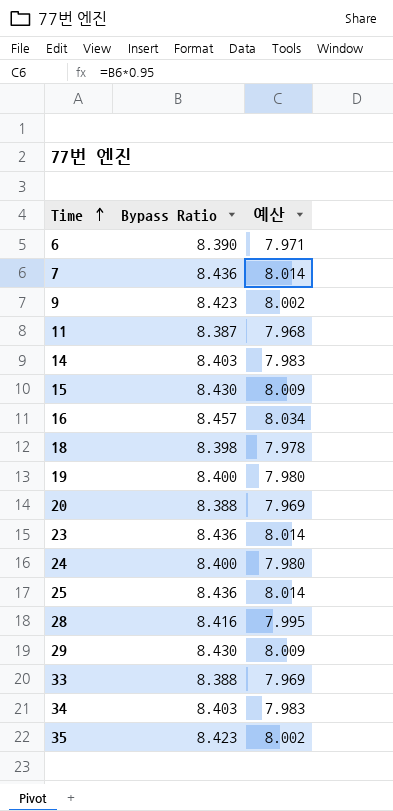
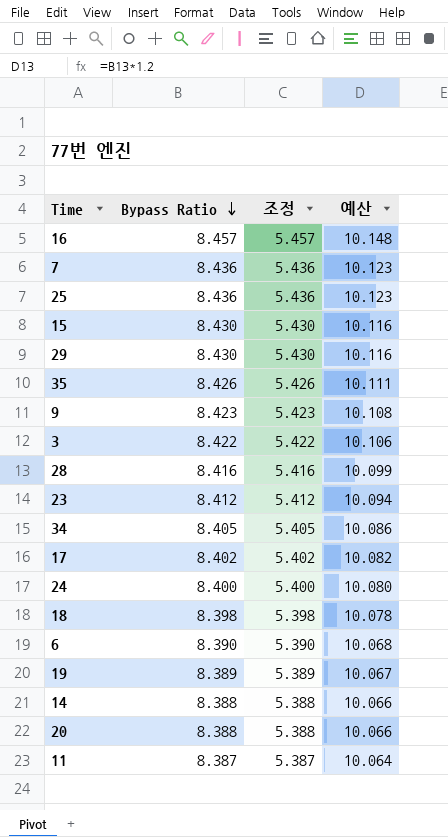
row order: Time ascending -> Bypass Ratio descending
column 조정 | formula: none -> [Bypass Ratio] - 3
column 예산 | formula: [Bypass Ratio] * 0.95 -> [Bypass Ratio] * 1.2
row 33: 8.388 | 7.969 -> none
35 | Bypass Ratio: 8.423 -> 8.426
row 3: none -> 8.422 | 5.422 | 10.106
23 | Bypass Ratio: 8.436 -> 8.412
34 | Bypass Ratio: 8.403 -> 8.405
row 17: none -> 8.402 | 5.402 | 10.082
19 | Bypass Ratio: 8.400 -> 8.389
14 | Bypass Ratio: 8.403 -> 8.388

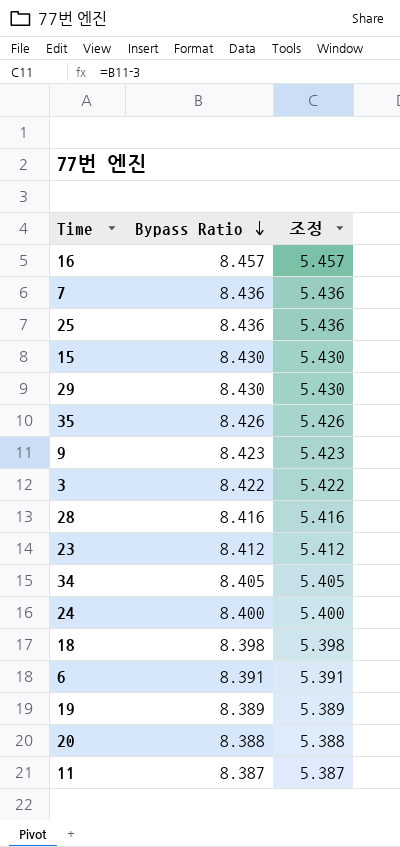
column 예산 | formula: [Bypass Ratio] * 1.2 -> none
row 17: 8.402 | 5.402 | 10.082 -> none
row 14: 8.388 | 5.388 | 10.066 -> none
6 | Bypass Ratio: 8.390 -> 8.391
6 | 조정: 5.390 -> 5.391

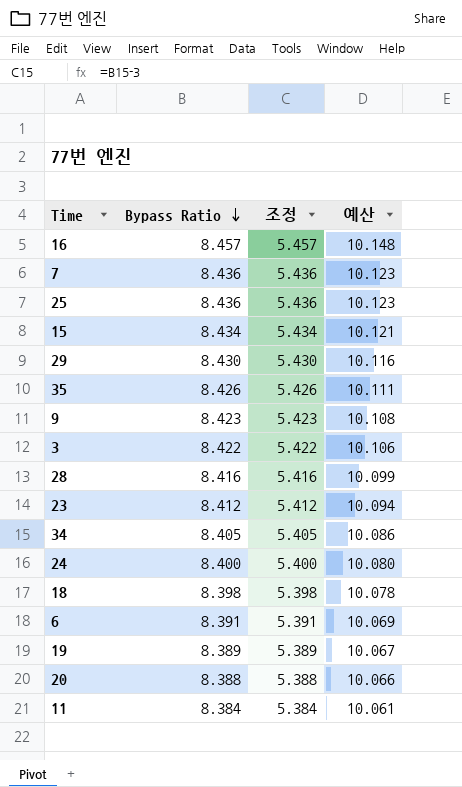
column 예산 | formula: none -> [Bypass Ratio] * 1.2
15 | Bypass Ratio: 8.430 -> 8.434
15 | 조정: 5.430 -> 5.434
11 | Bypass Ratio: 8.387 -> 8.384
11 | 조정: 5.387 -> 5.384

